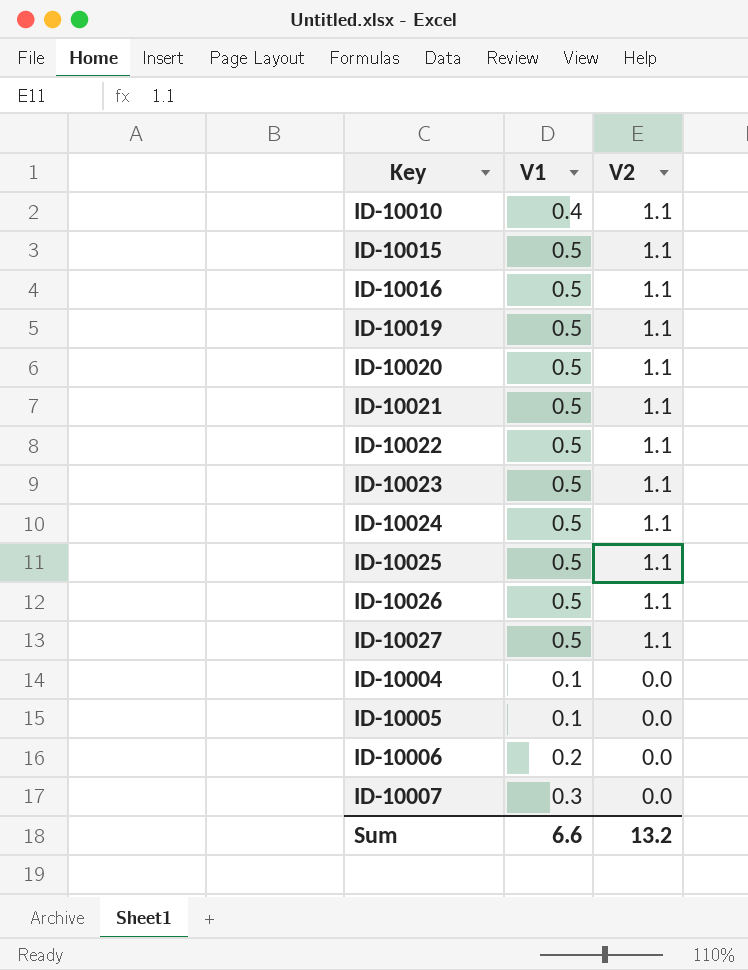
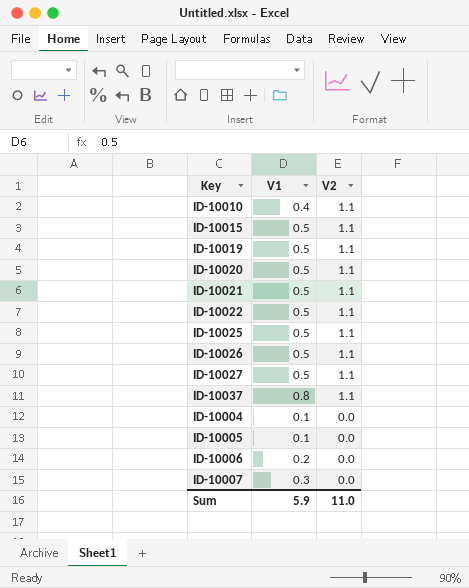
row ID-10016: 0.5 | 1.1 -> none
row ID-10023: 0.5 | 1.1 -> none
row ID-10024: 0.5 | 1.1 -> none
row ID-10037: none -> 0.8 | 1.1
Sum | V1: 6.6 -> 5.9
Sum | V2: 13.2 -> 11.0

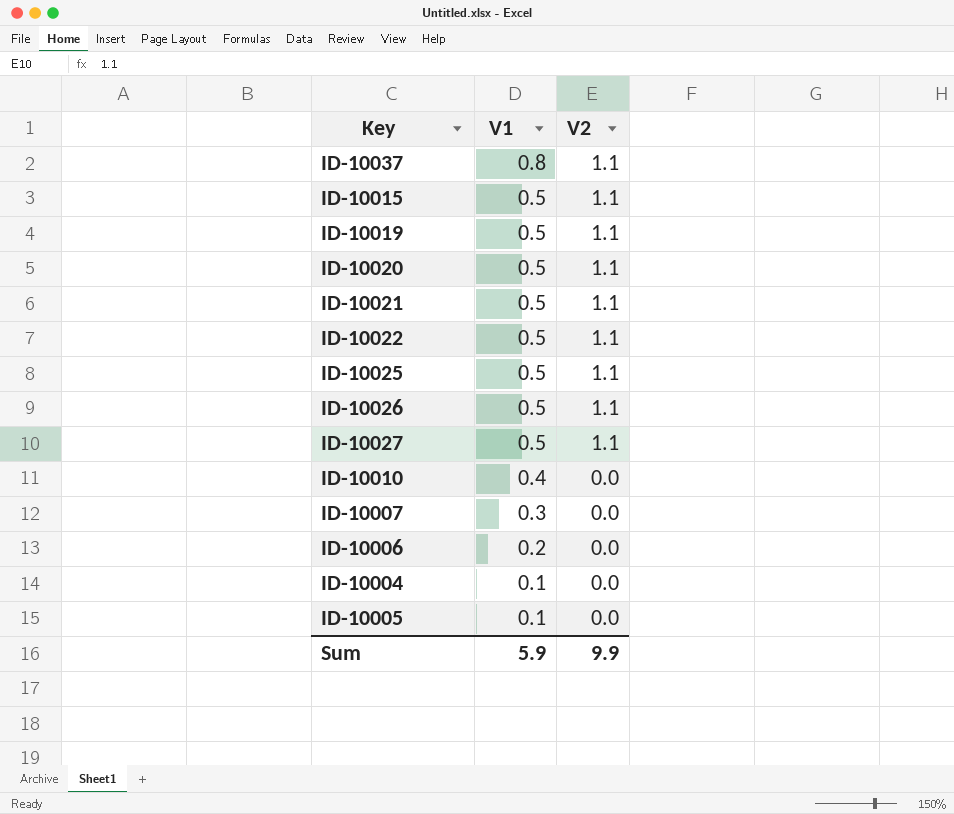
row order: V2 descending -> V1 descending
ID-10010 | V2: 1.1 -> 0.0
Sum | V2: 11.0 -> 9.9

